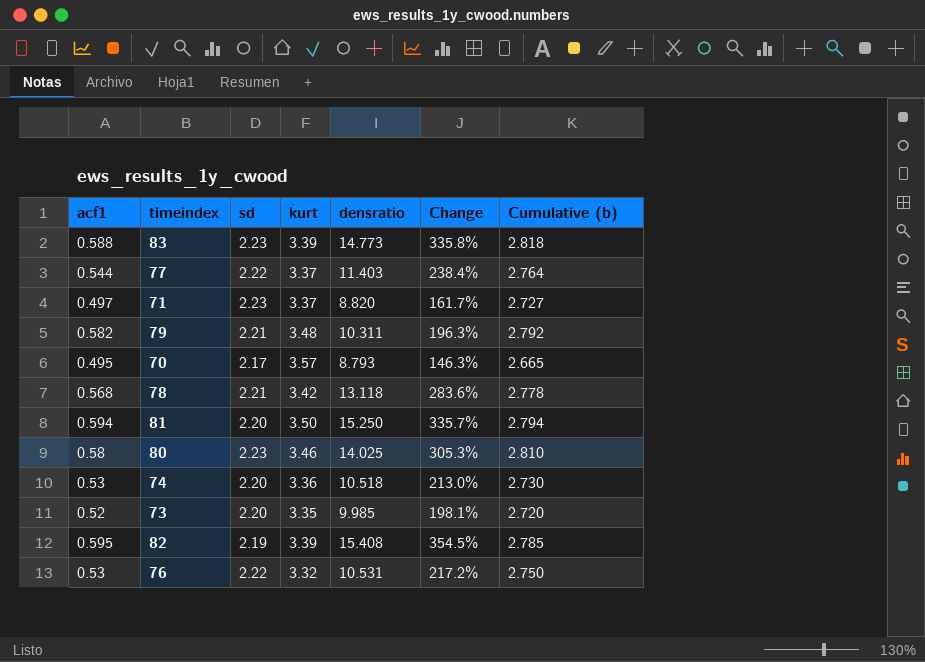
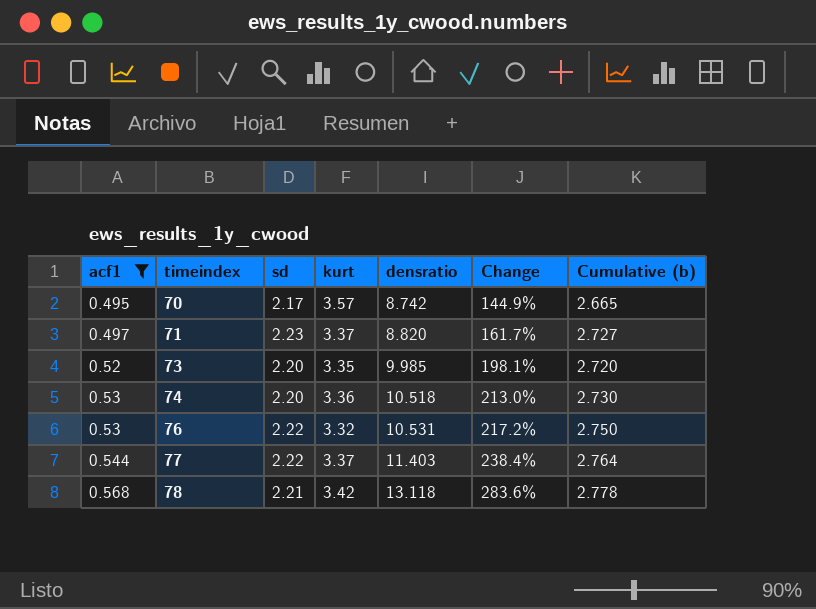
filter: none -> acf1 <= 0.568
row order: none -> acf1 ascending
70 | densratio: 8.793 -> 8.742
70 | Change: 146.3% -> 144.9%

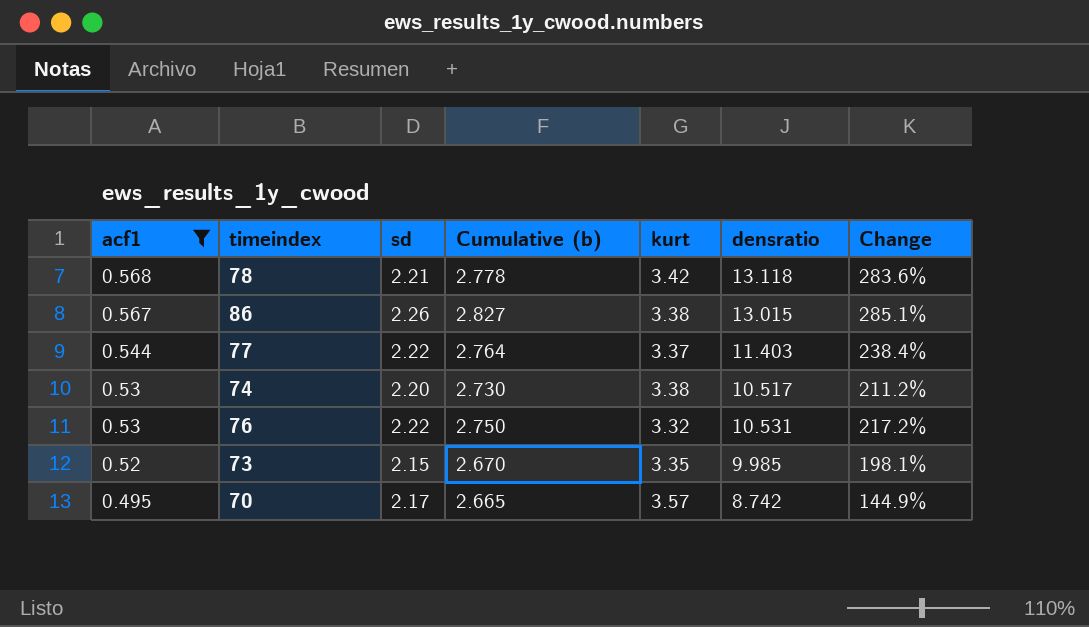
row order: acf1 ascending -> acf1 descending
column Cumulative (b) | position: 7 -> 4
row 71: 0.497 | 2.23 | 3.37 | 8.820 | 161.7% | 2.727 -> none
row 86: none -> 0.567 | 2.26 | 2.827 | 3.38 | 13.015 | 285.1%
74 | kurt: 3.36 -> 3.38
74 | densratio: 10.518 -> 10.517
74 | Change: 213.0% -> 211.2%
73 | sd: 2.20 -> 2.15
73 | Cumulative (b): 2.720 -> 2.670

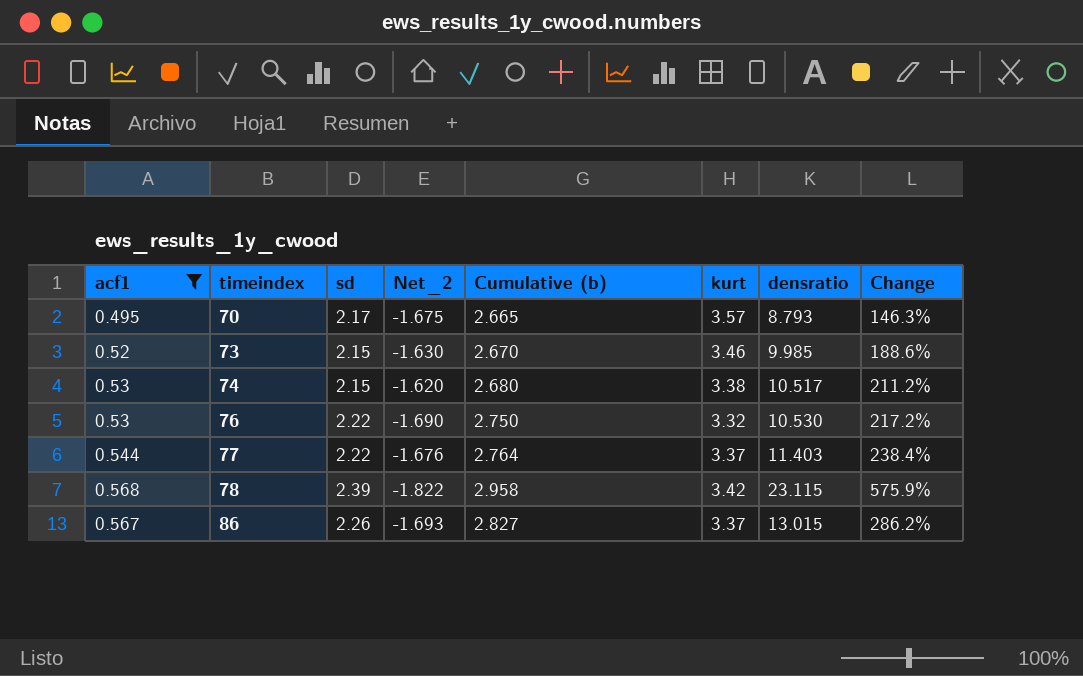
row order: acf1 descending -> timeindex ascending
column Net_2 | formula: none -> [acf1] - [sd]
70 | densratio: 8.742 -> 8.793
70 | Change: 144.9% -> 146.3%
73 | kurt: 3.35 -> 3.46
73 | Change: 198.1% -> 188.6%
74 | sd: 2.20 -> 2.15
74 | Cumulative (b): 2.730 -> 2.680
76 | densratio: 10.531 -> 10.530
78 | sd: 2.21 -> 2.39
78 | Cumulative (b): 2.778 -> 2.958
78 | densratio: 13.118 -> 23.115
78 | Change: 283.6% -> 575.9%
86 | kurt: 3.38 -> 3.37
86 | Change: 285.1% -> 286.2%

